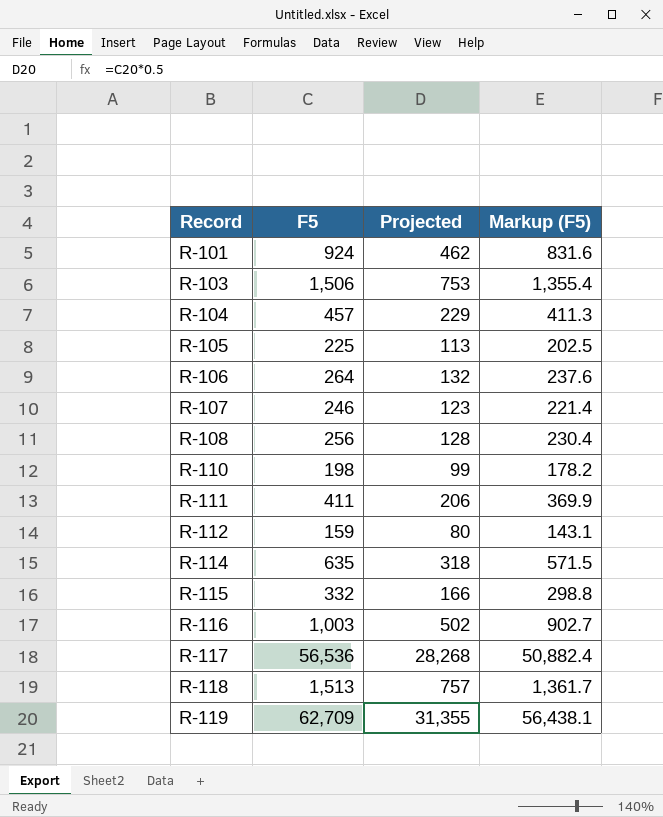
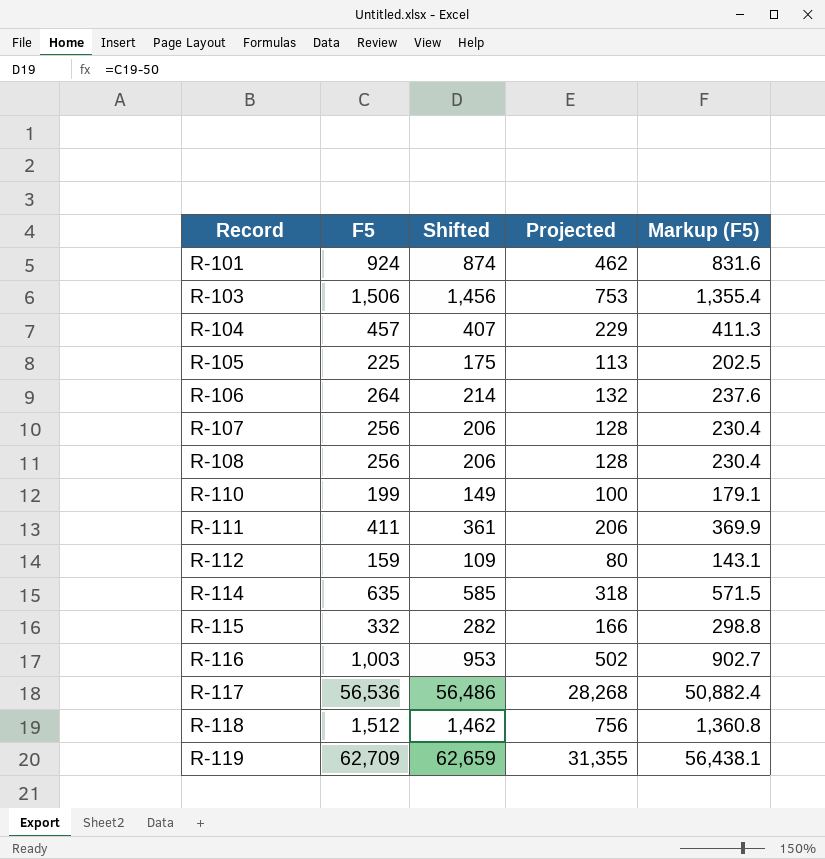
column Shifted | formula: none -> [F5] - 50
R-107 | F5: 246 -> 256
R-107 | Projected: 123 -> 128
R-107 | Markup (F5): 221.4 -> 230.4
R-110 | F5: 198 -> 199
R-110 | Projected: 99 -> 100
R-110 | Markup (F5): 178.2 -> 179.1
R-118 | F5: 1,513 -> 1,512
R-118 | Projected: 757 -> 756
R-118 | Markup (F5): 1,361.7 -> 1,360.8

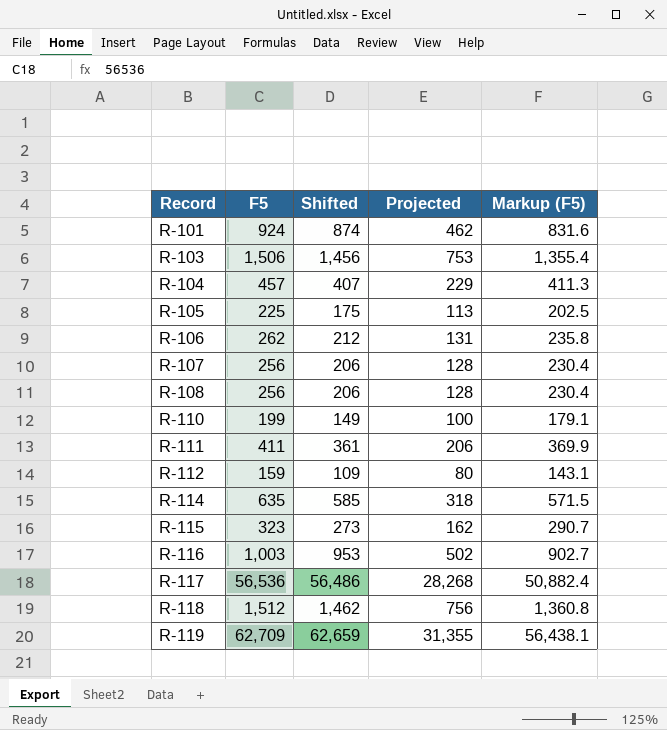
R-106 | F5: 264 -> 262
R-106 | Shifted: 214 -> 212
R-106 | Projected: 132 -> 131
R-106 | Markup (F5): 237.6 -> 235.8
R-115 | F5: 332 -> 323
R-115 | Shifted: 282 -> 273
R-115 | Projected: 166 -> 162
R-115 | Markup (F5): 298.8 -> 290.7

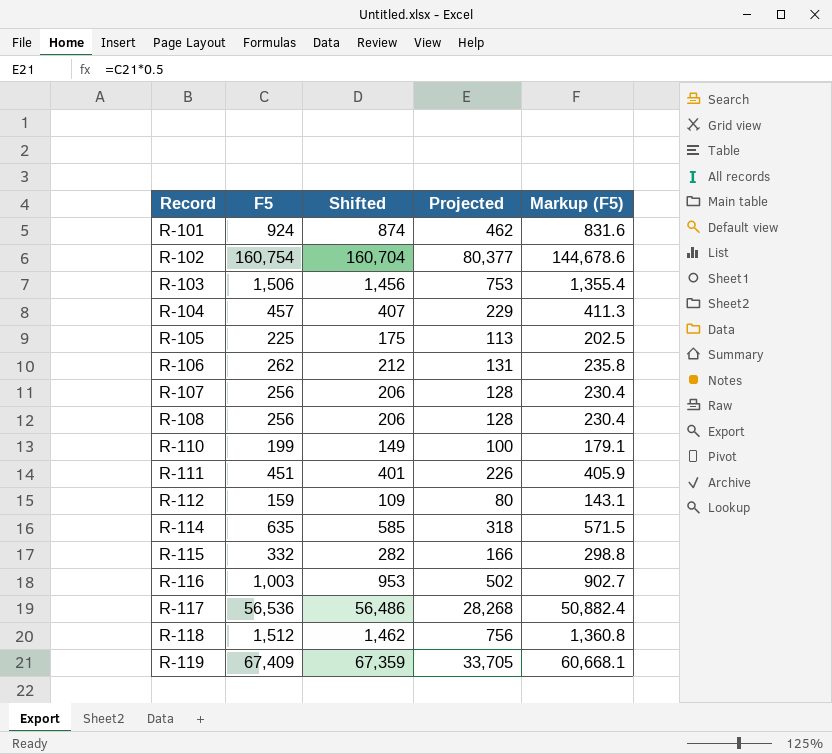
row R-102: none -> 160,754 | 160,704 | 80,377 | 144,678.6
R-111 | F5: 411 -> 451
R-111 | Shifted: 361 -> 401
R-111 | Projected: 206 -> 226
R-111 | Markup (F5): 369.9 -> 405.9
R-115 | F5: 323 -> 332
R-115 | Shifted: 273 -> 282
R-115 | Projected: 162 -> 166
R-115 | Markup (F5): 290.7 -> 298.8
R-119 | F5: 62,709 -> 67,409
R-119 | Shifted: 62,659 -> 67,359
R-119 | Projected: 31,355 -> 33,705
R-119 | Markup (F5): 56,438.1 -> 60,668.1

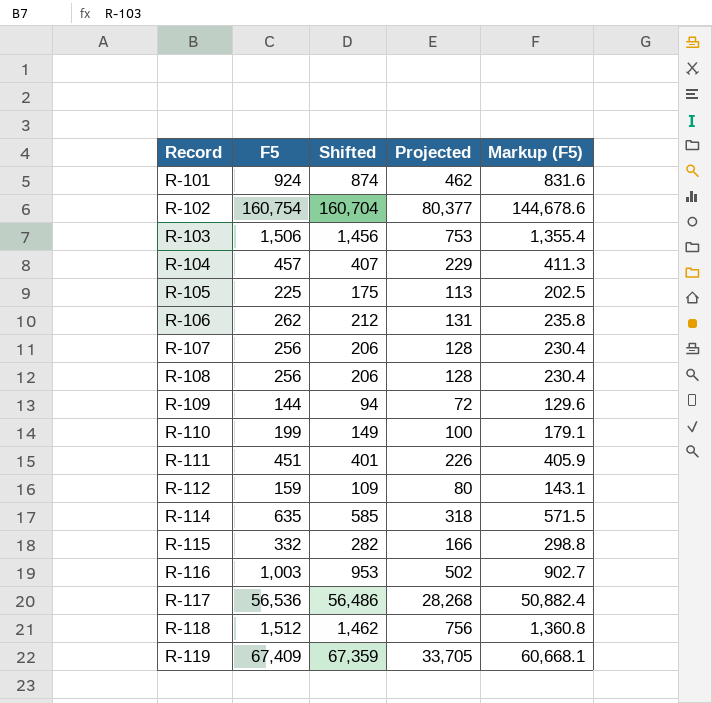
row R-109: none -> 144 | 94 | 72 | 129.6

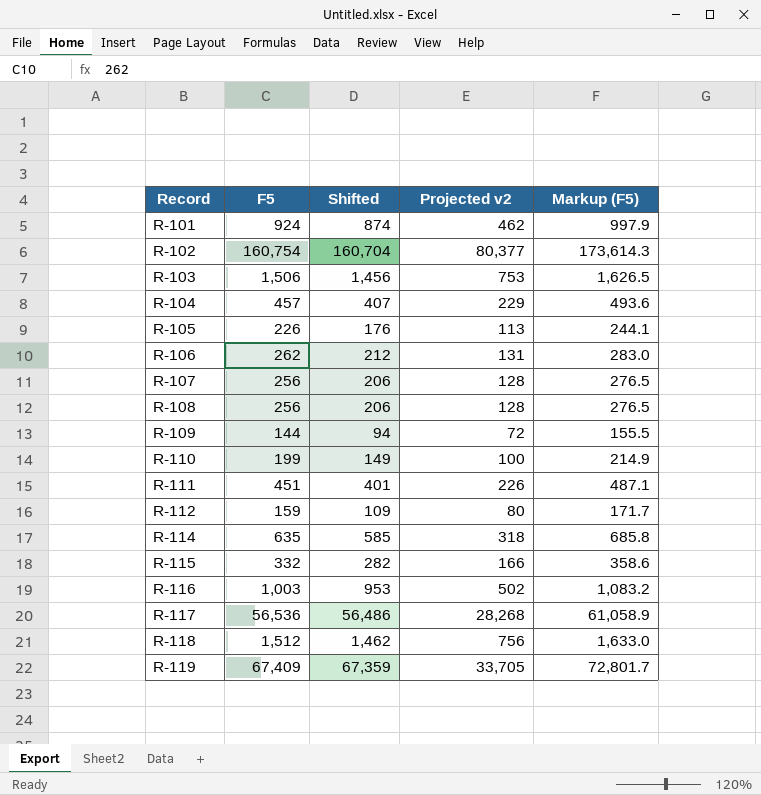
column name: Projected -> Projected v2
column Markup (F5) | formula: [F5] * 0.9 -> [F5] * 1.08
R-105 | F5: 225 -> 226
R-105 | Shifted: 175 -> 176

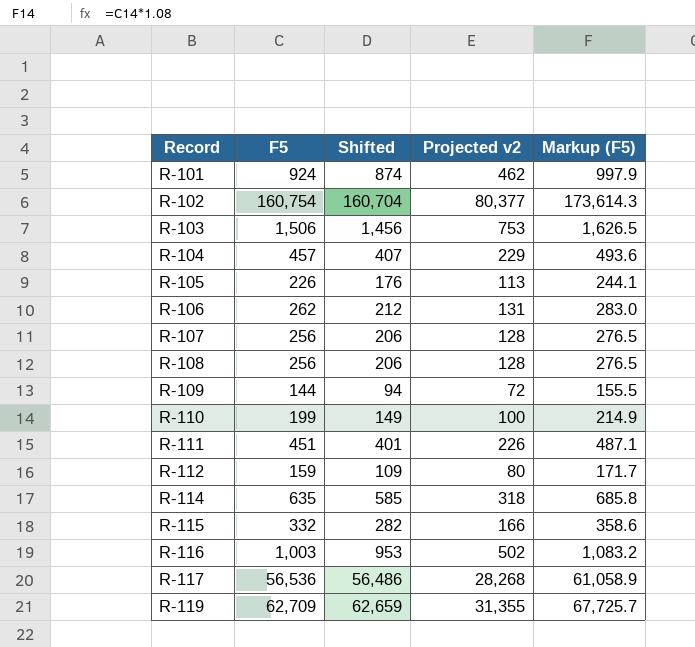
row R-118: 1,512 | 1,462 | 756 | 1,633.0 -> none
R-119 | F5: 67,409 -> 62,709
R-119 | Shifted: 67,359 -> 62,659
R-119 | Projected v2: 33,705 -> 31,355
R-119 | Markup (F5): 72,801.7 -> 67,725.7

